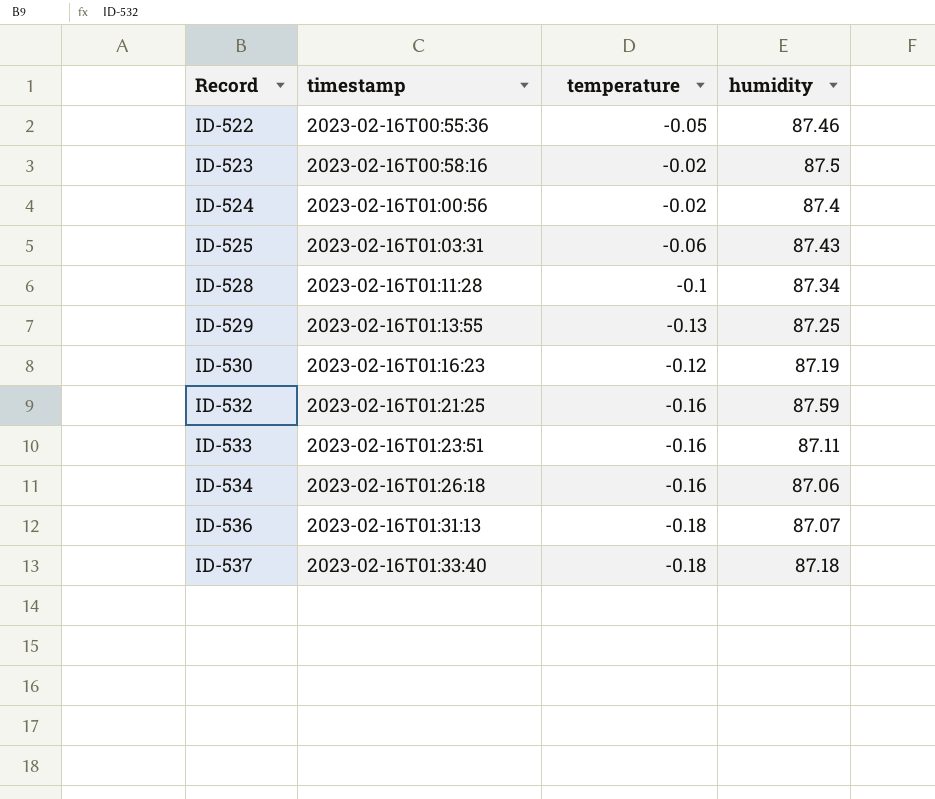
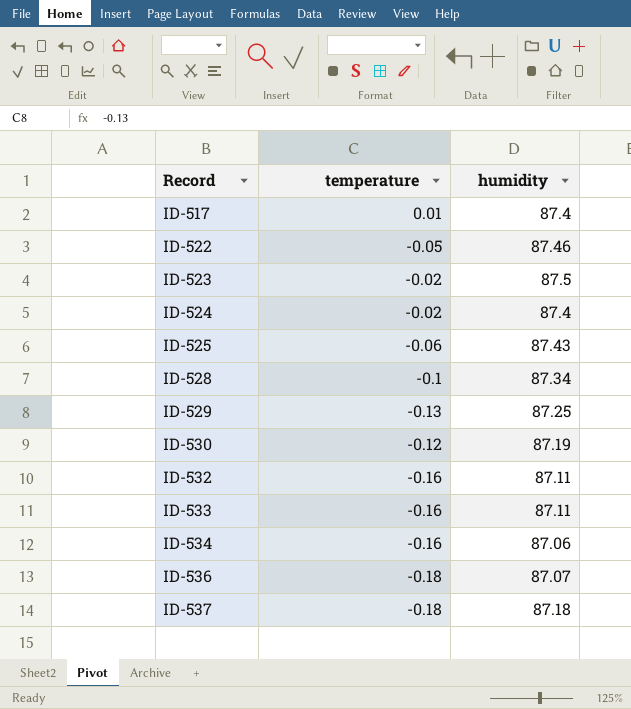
column timestamp | position: 2 -> none
row ID-517: none -> 0.01 | 87.4
ID-532 | humidity: 87.59 -> 87.11

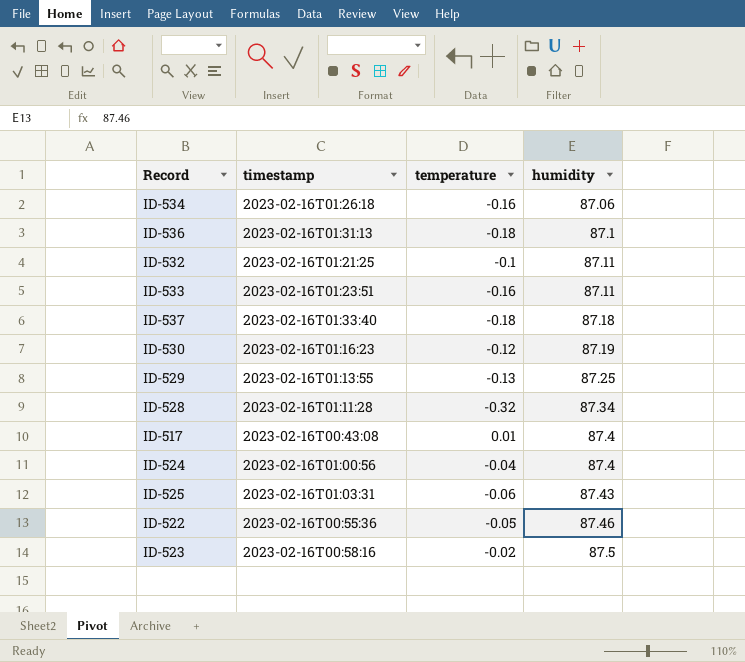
row order: Record ascending -> humidity ascending
column timestamp | position: none -> 2
ID-536 | humidity: 87.07 -> 87.1
ID-532 | temperature: -0.16 -> -0.1
ID-528 | temperature: -0.1 -> -0.32
ID-524 | temperature: -0.02 -> -0.04

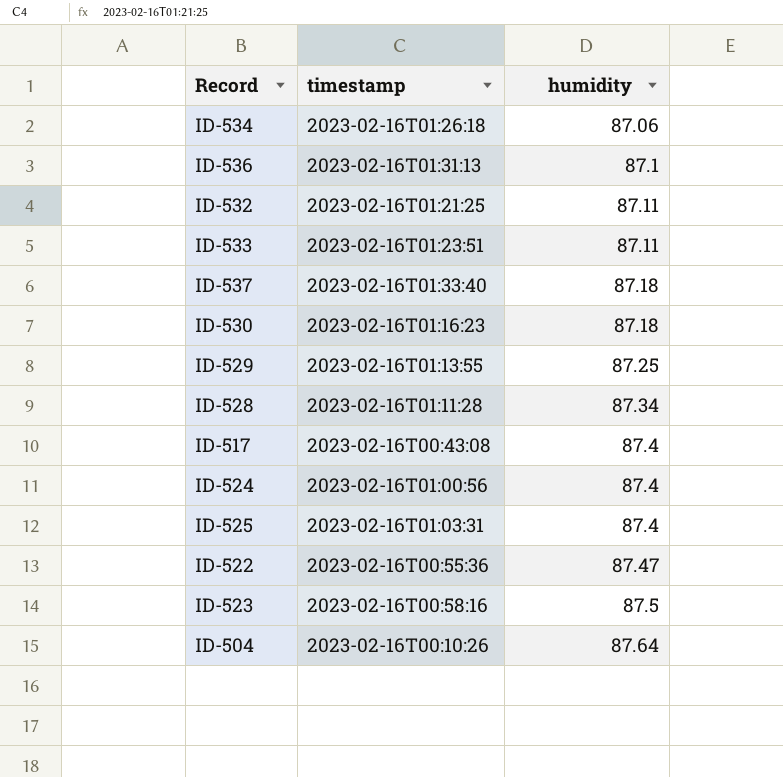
column temperature | position: 3 -> none
ID-530 | humidity: 87.19 -> 87.18
ID-525 | humidity: 87.43 -> 87.4
ID-522 | humidity: 87.46 -> 87.47
row ID-504: none -> 2023-02-16T00:10:26 | 87.64

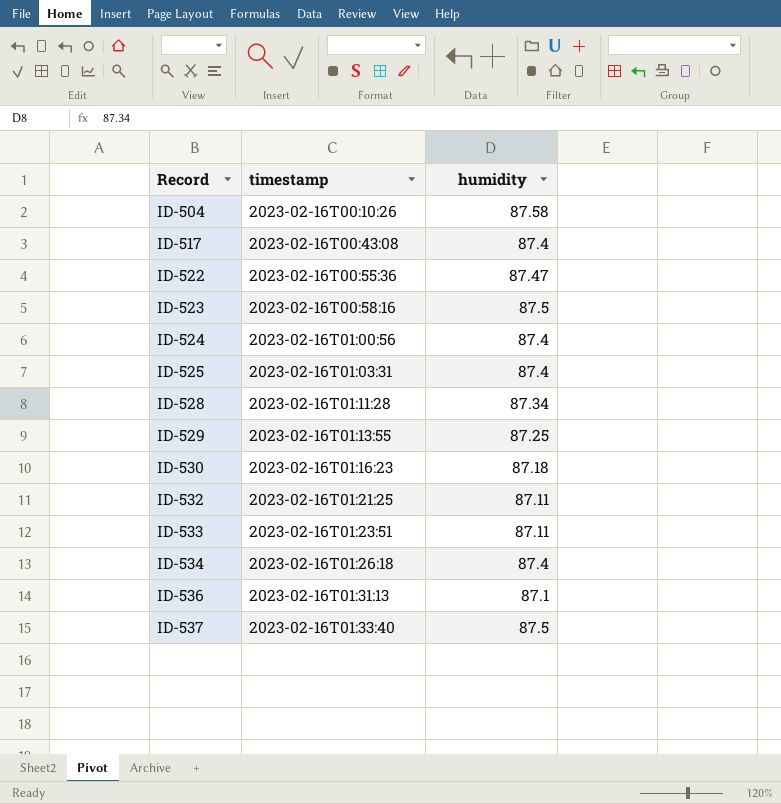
row order: humidity ascending -> Record ascending
ID-504 | humidity: 87.64 -> 87.58
ID-534 | humidity: 87.06 -> 87.4
ID-537 | humidity: 87.18 -> 87.5

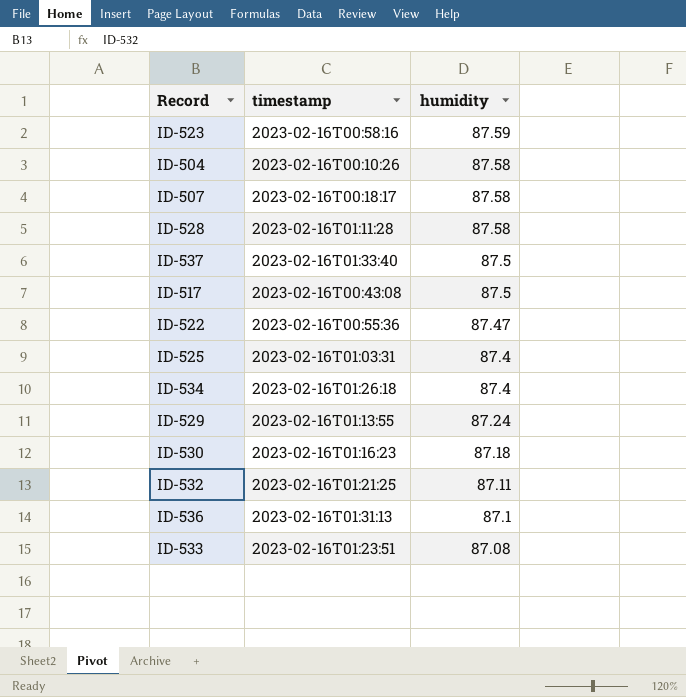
row order: Record ascending -> humidity descending
row ID-524: 2023-02-16T01:00:56 | 87.4 -> none
ID-523 | humidity: 87.5 -> 87.59
row ID-507: none -> 2023-02-16T00:18:17 | 87.58
ID-528 | humidity: 87.34 -> 87.58
ID-517 | humidity: 87.4 -> 87.5
ID-529 | humidity: 87.25 -> 87.24
ID-533 | humidity: 87.11 -> 87.08

